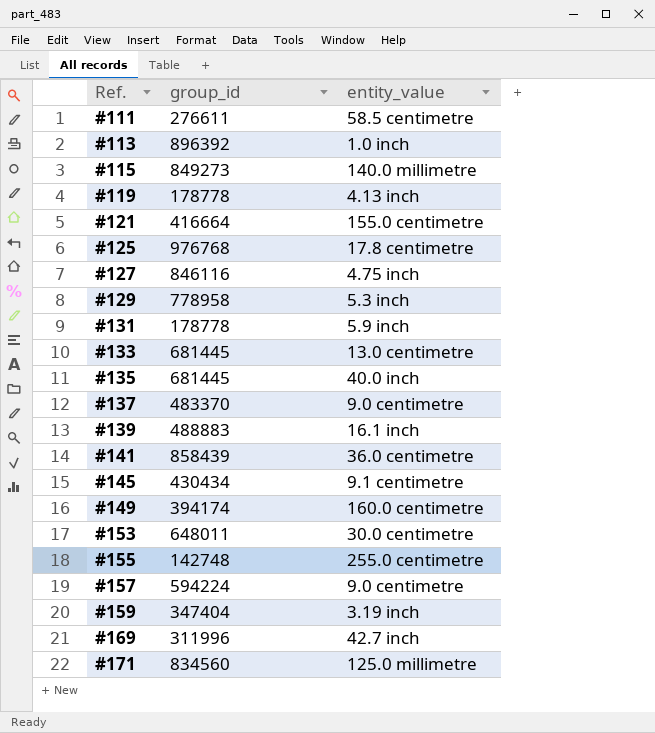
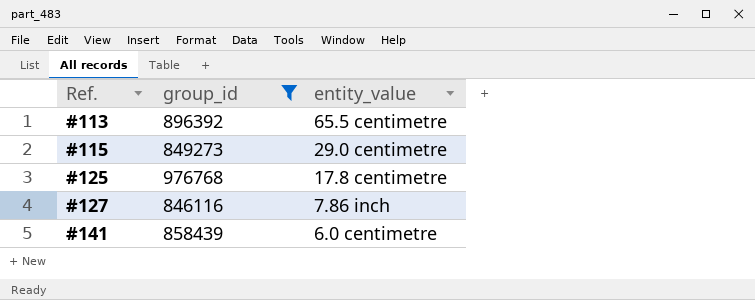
filter: none -> group_id >= 846116
#113 | entity_value: 1.0 inch -> 65.5 centimetre
#115 | entity_value: 140.0 millimetre -> 29.0 centimetre
#127 | entity_value: 4.75 inch -> 7.86 inch
#141 | entity_value: 36.0 centimetre -> 6.0 centimetre

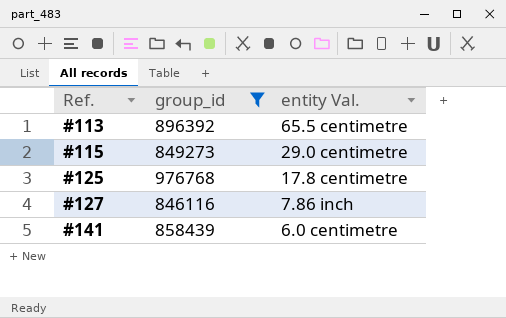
column name: entity_value -> entity Val.

